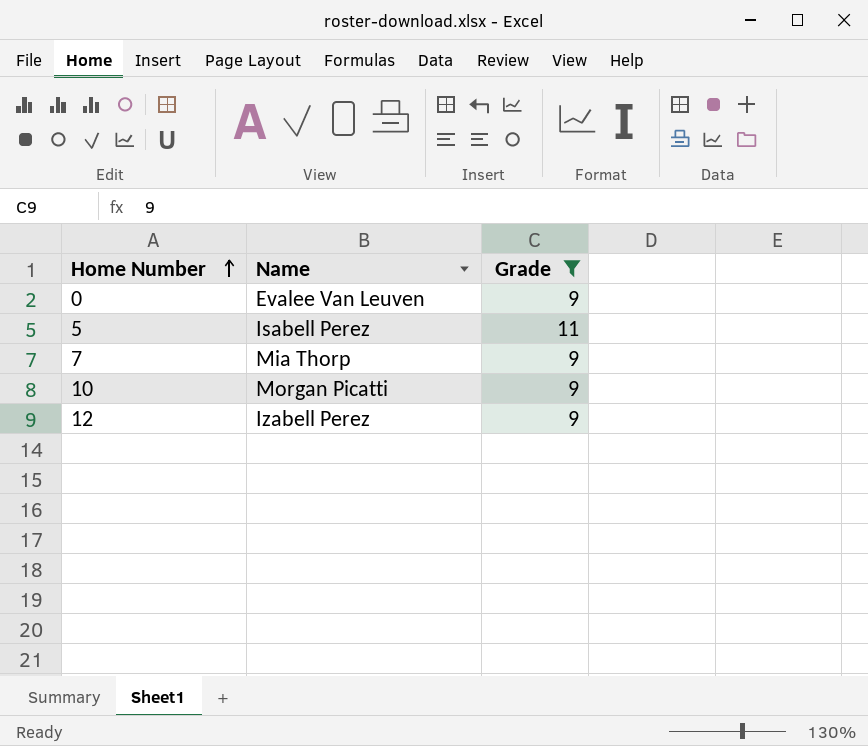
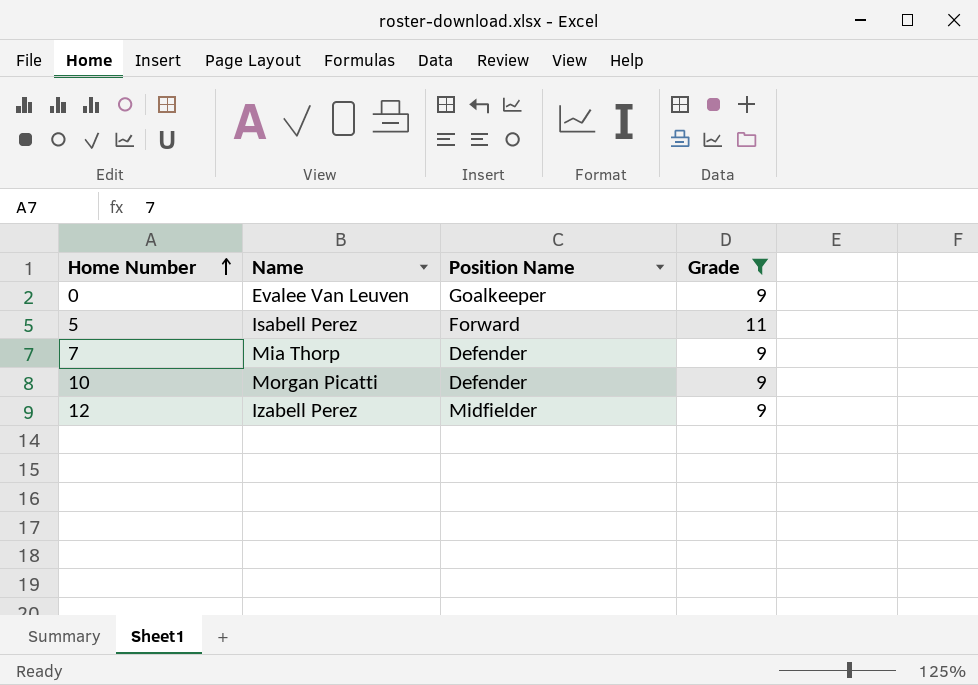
column Position Name | position: none -> 3

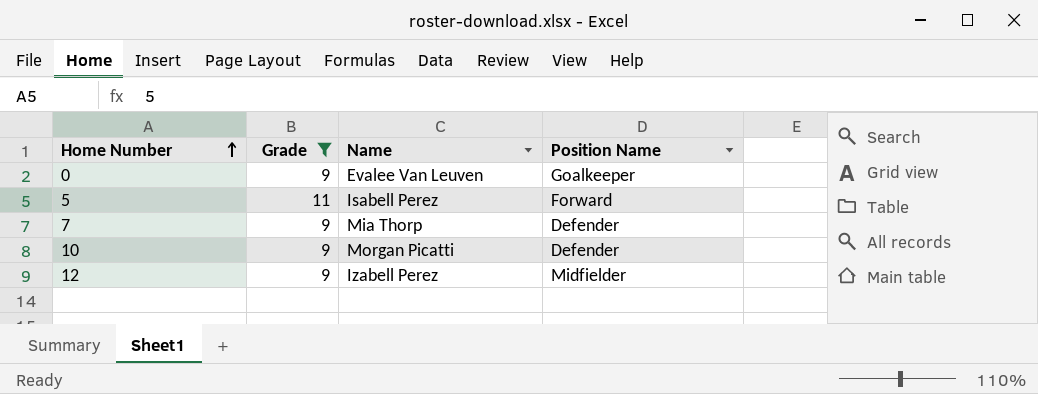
column Grade | position: 4 -> 2

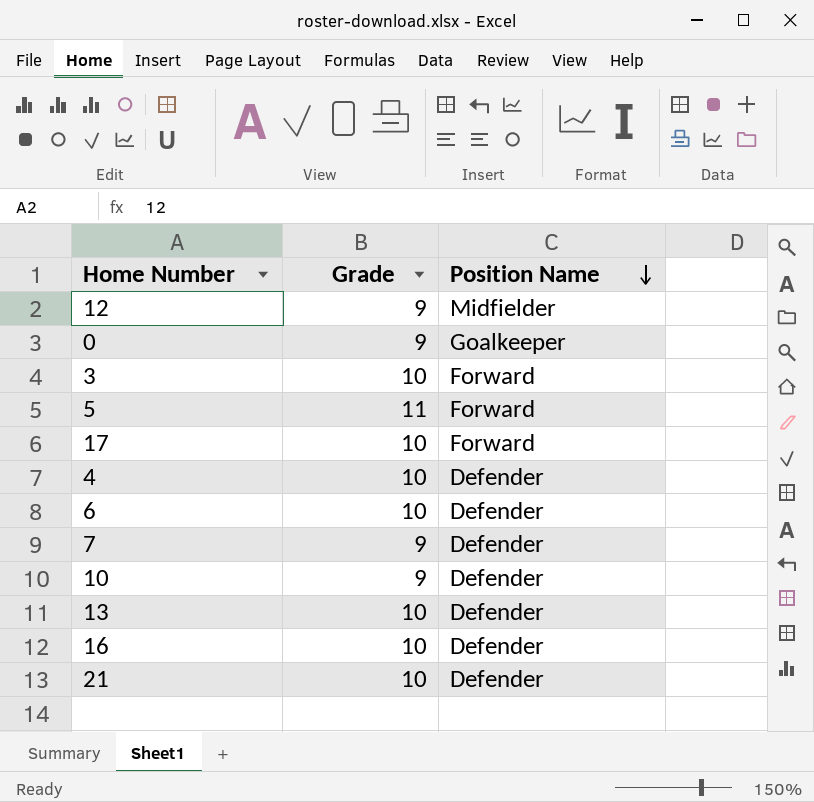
filter: Grade != 10 -> none
row order: Home Number ascending -> Position Name descending
column Name | position: 3 -> none

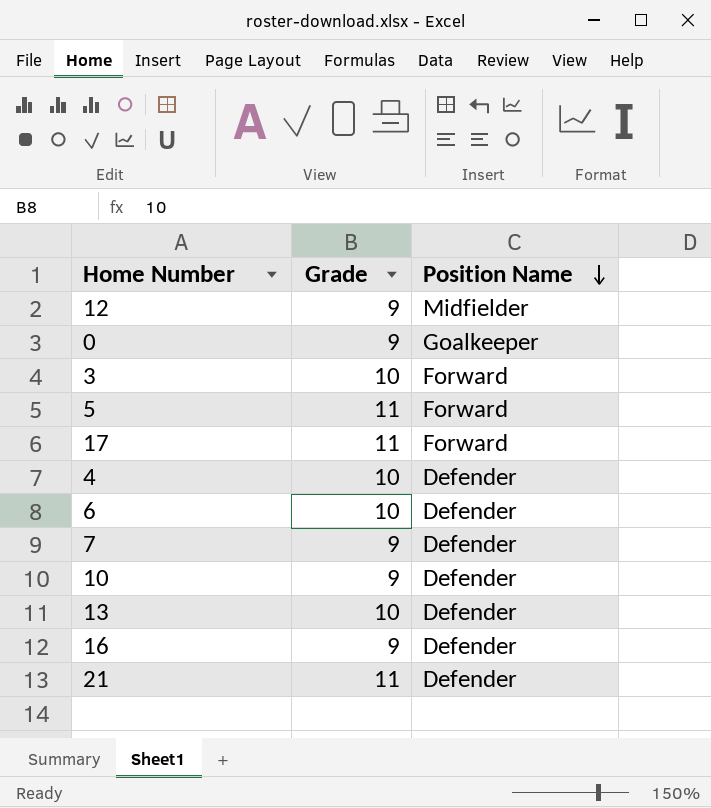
17 | Grade: 10 -> 11
16 | Grade: 10 -> 9
21 | Grade: 10 -> 11

